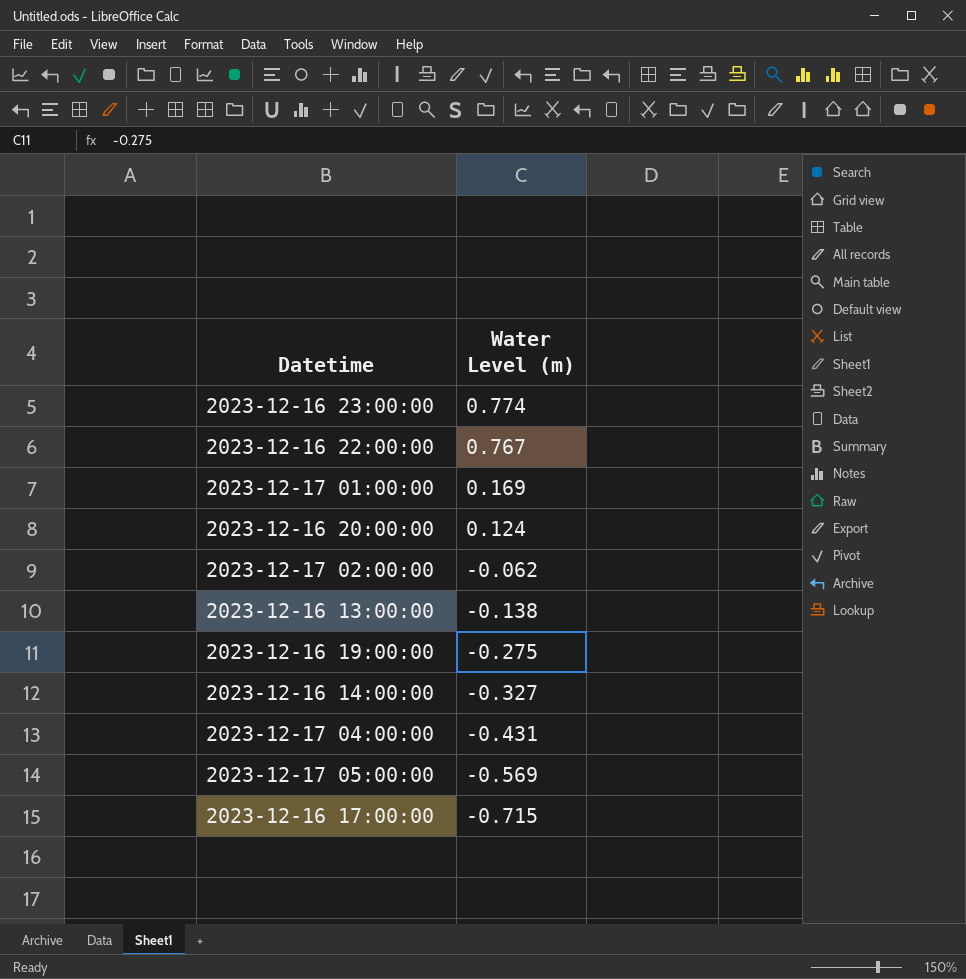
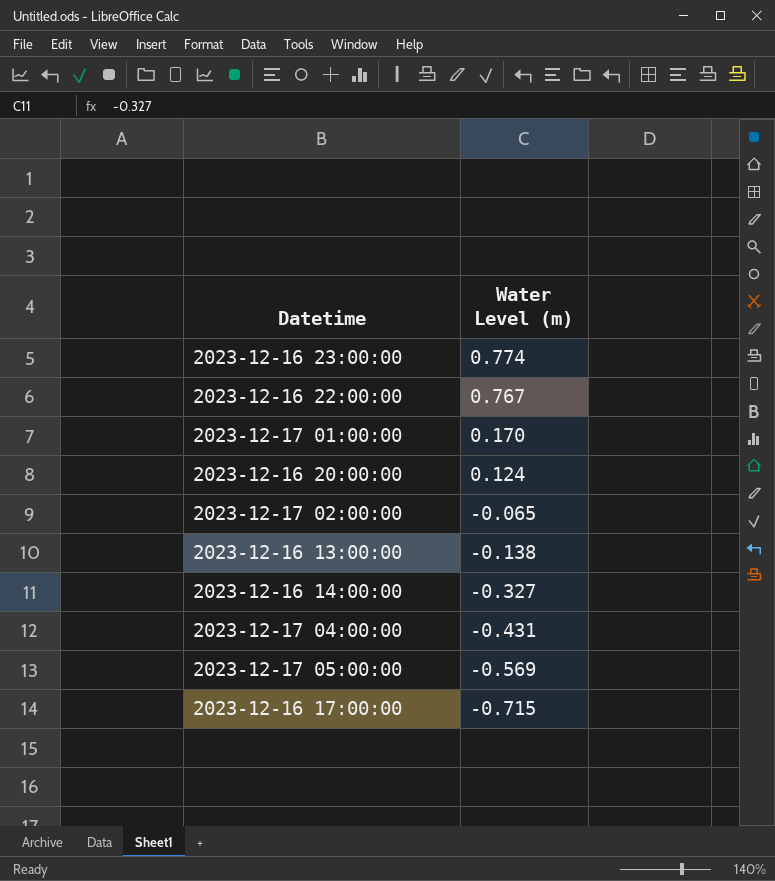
row 2023-12-16 19:00:00: -0.275 -> none
2023-12-17 01:00:00 | Water Level (m): 0.169 -> 0.170
2023-12-17 02:00:00 | Water Level (m): -0.062 -> -0.065

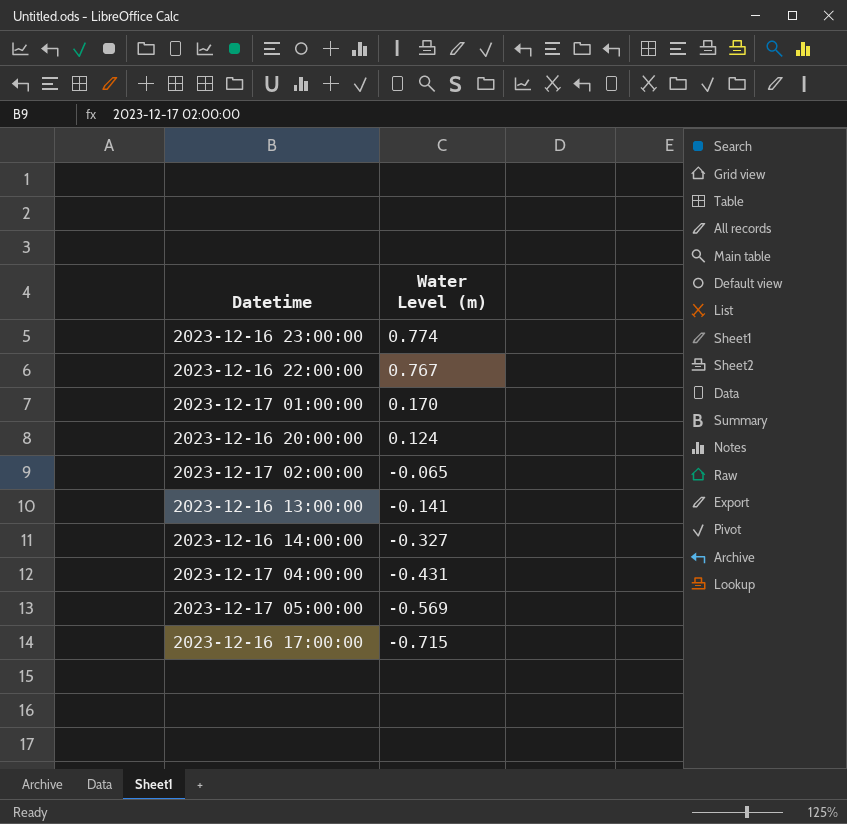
2023-12-16 13:00:00 | Water Level (m): -0.138 -> -0.141

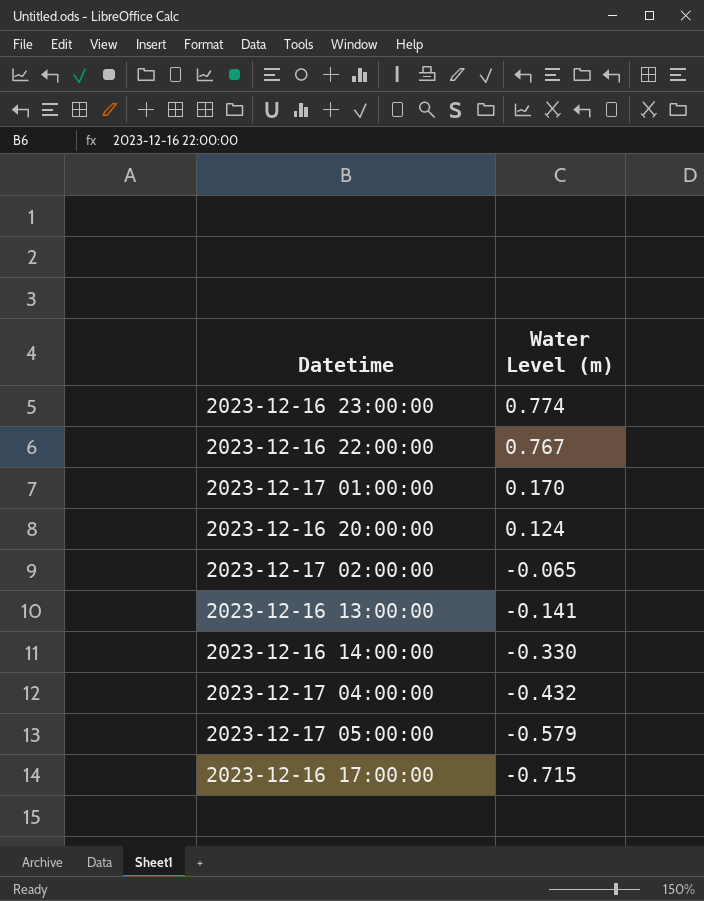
2023-12-16 14:00:00 | Water Level (m): -0.327 -> -0.330
2023-12-17 04:00:00 | Water Level (m): -0.431 -> -0.432
2023-12-17 05:00:00 | Water Level (m): -0.569 -> -0.579

